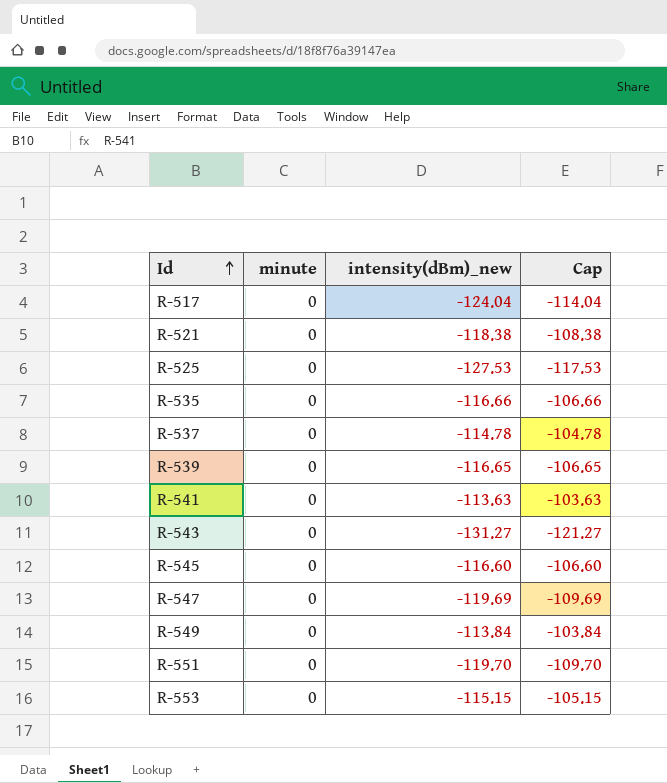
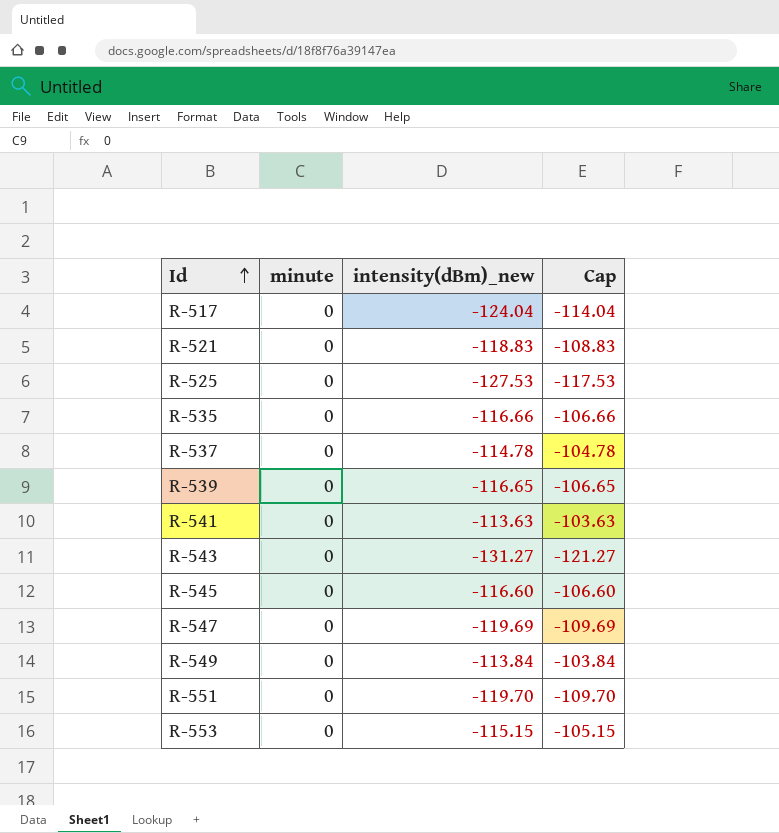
R-521 | intensity(dBm)_new: -118.38 -> -118.83
R-521 | Cap: -108.38 -> -108.83

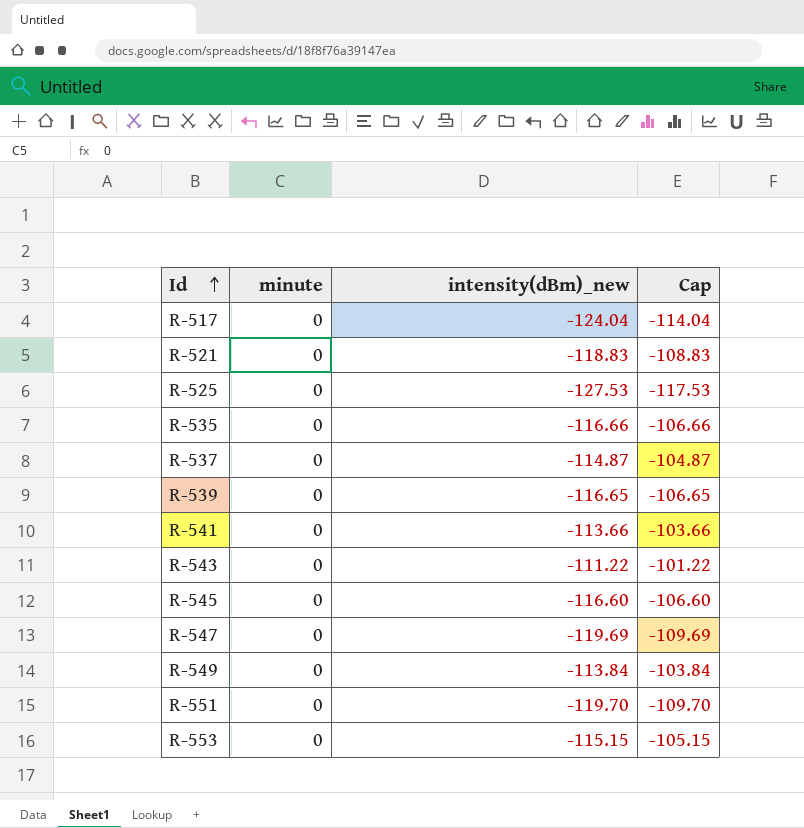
R-537 | intensity(dBm)_new: -114.78 -> -114.87
R-537 | Cap: -104.78 -> -104.87
R-541 | intensity(dBm)_new: -113.63 -> -113.66
R-541 | Cap: -103.63 -> -103.66
R-543 | intensity(dBm)_new: -131.27 -> -111.22
R-543 | Cap: -121.27 -> -101.22

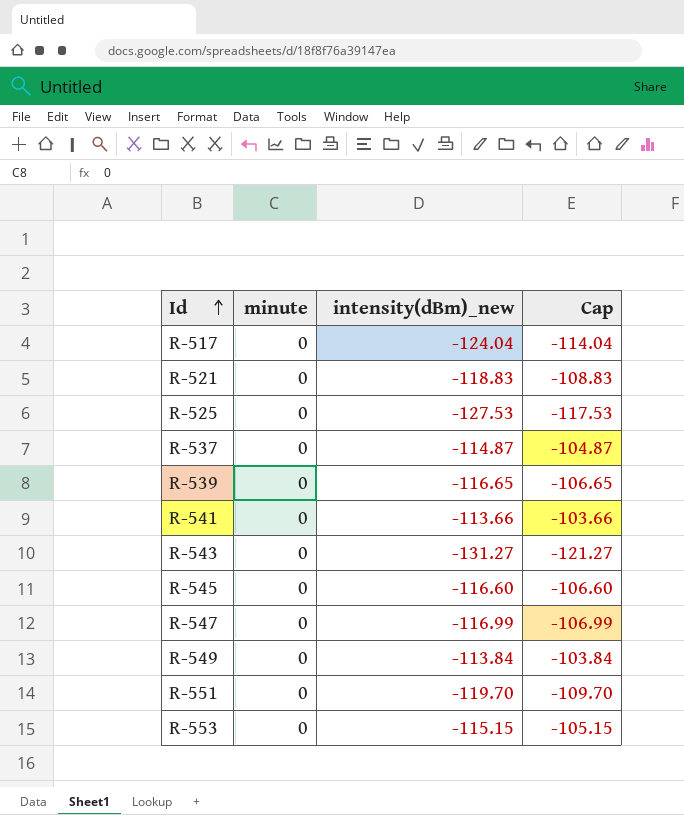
row R-535: 0 | -116.66 | -106.66 -> none
R-543 | intensity(dBm)_new: -111.22 -> -131.27
R-543 | Cap: -101.22 -> -121.27
R-547 | intensity(dBm)_new: -119.69 -> -116.99
R-547 | Cap: -109.69 -> -106.99

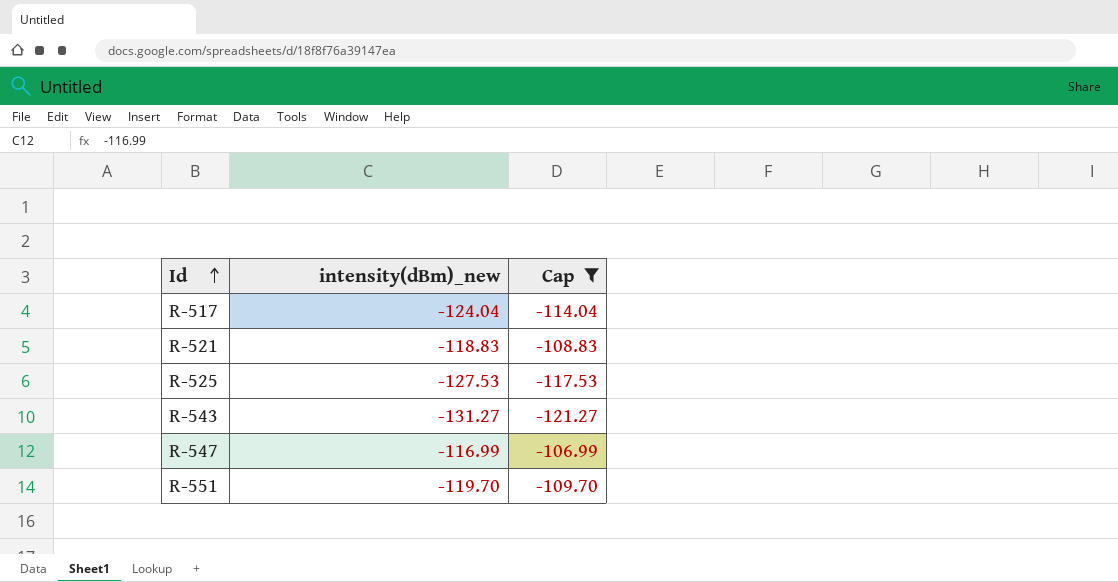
filter: none -> Cap <= -106.99
column minute | position: 2 -> none

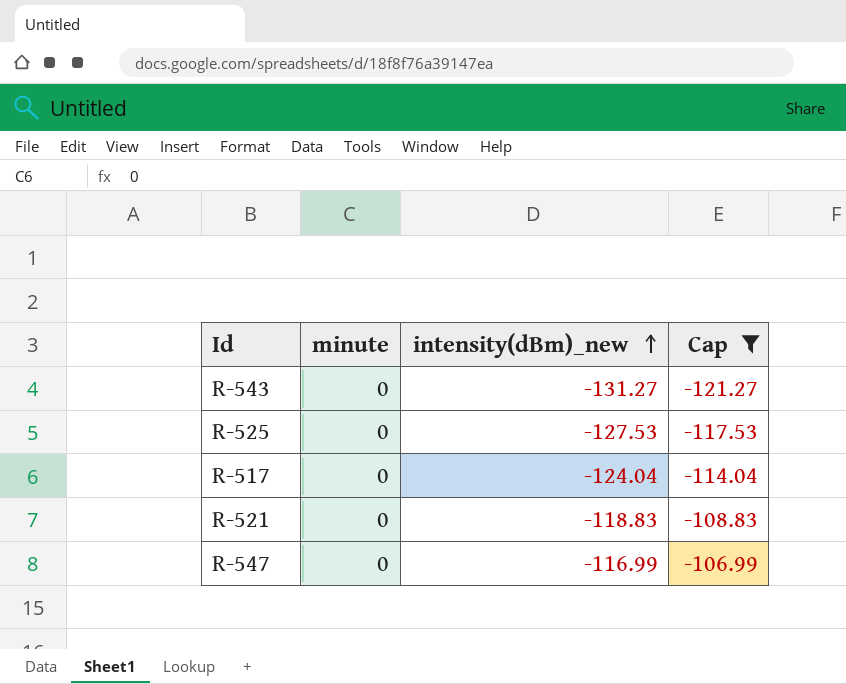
row order: Id ascending -> intensity(dBm)_new ascending
column minute | position: none -> 2
row R-551: -119.70 | -109.70 -> none

